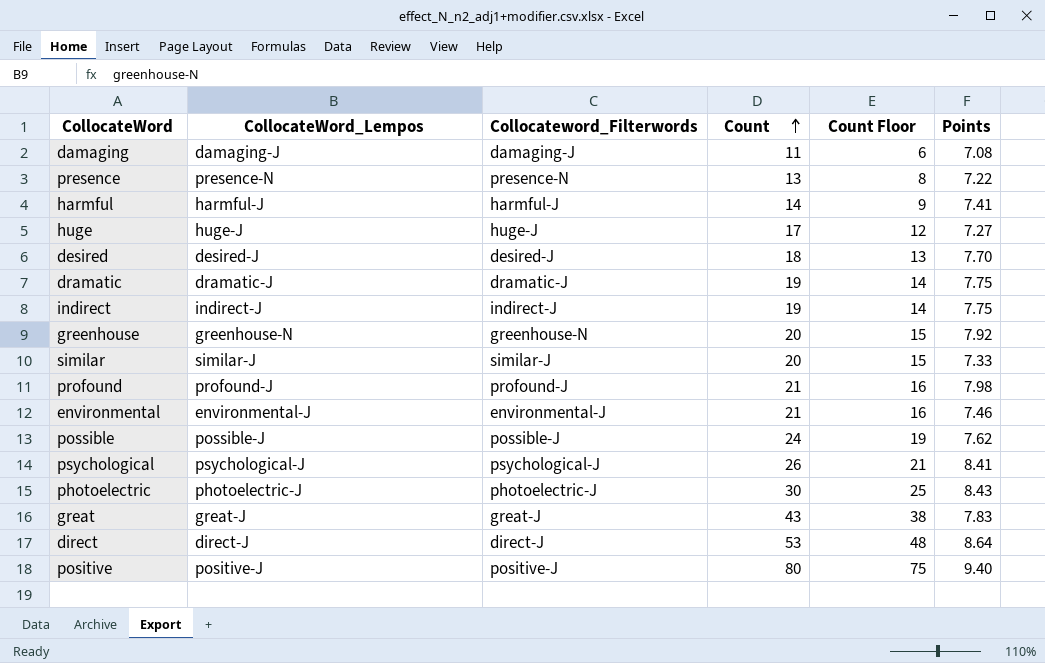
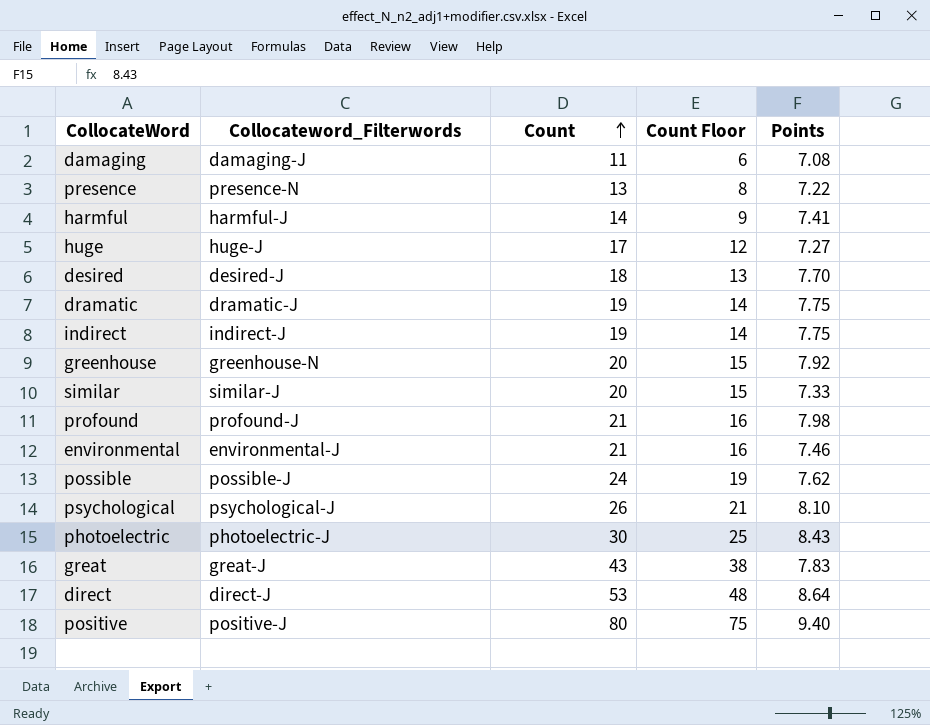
column CollocateWord_Lempos | position: 2 -> none
psychological | Points: 8.41 -> 8.10

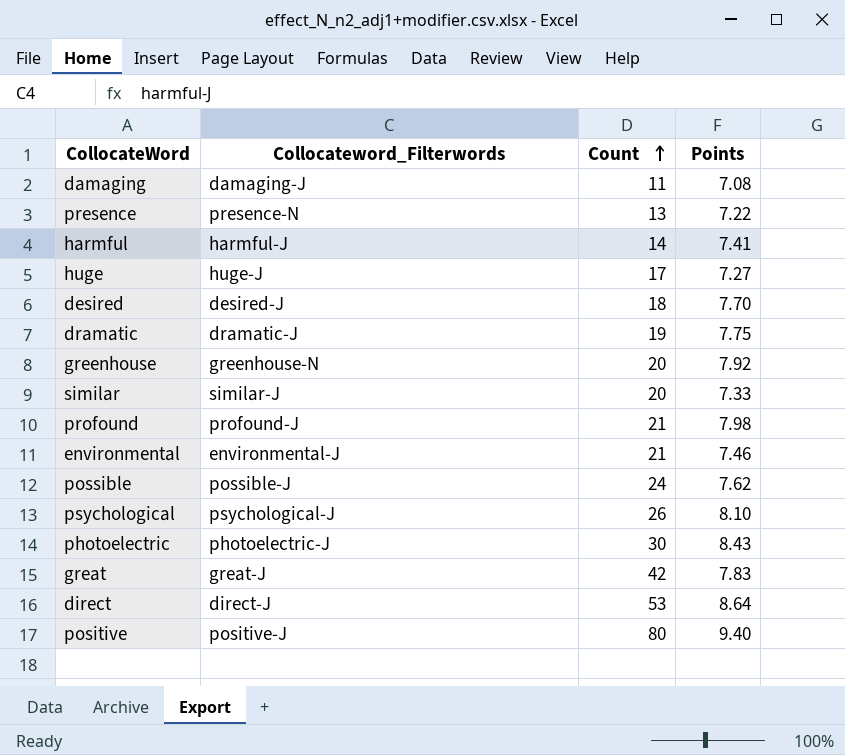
column Count Floor | formula: [Count] - 5 -> none
row indirect: indirect-J | 19 | 14 | 7.75 -> none
great | Count: 43 -> 42

